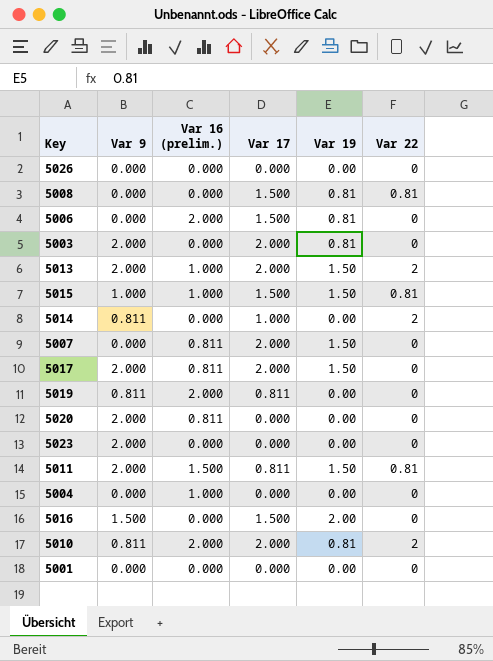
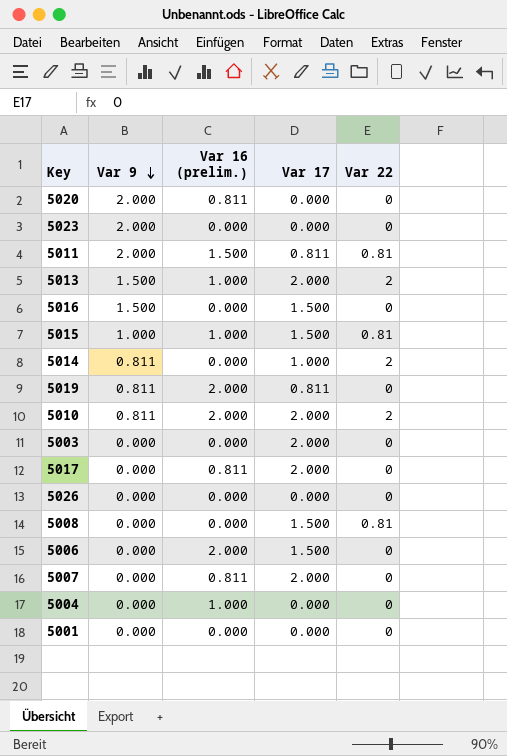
row order: none -> Var 9 descending
column Var 19 | position: 5 -> none
5013 | Var 9: 2.000 -> 1.500
5003 | Var 9: 2.000 -> 0.000
5017 | Var 9: 2.000 -> 0.000

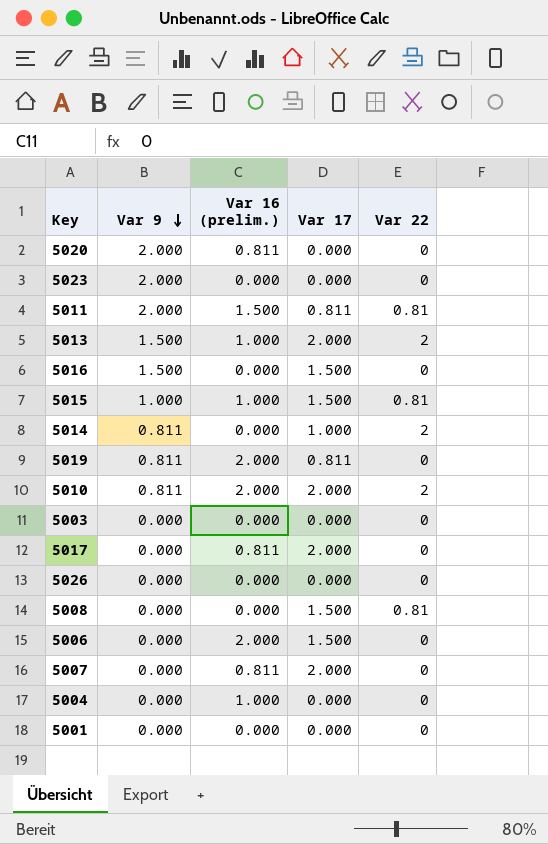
5003 | Var 17: 2.000 -> 0.000

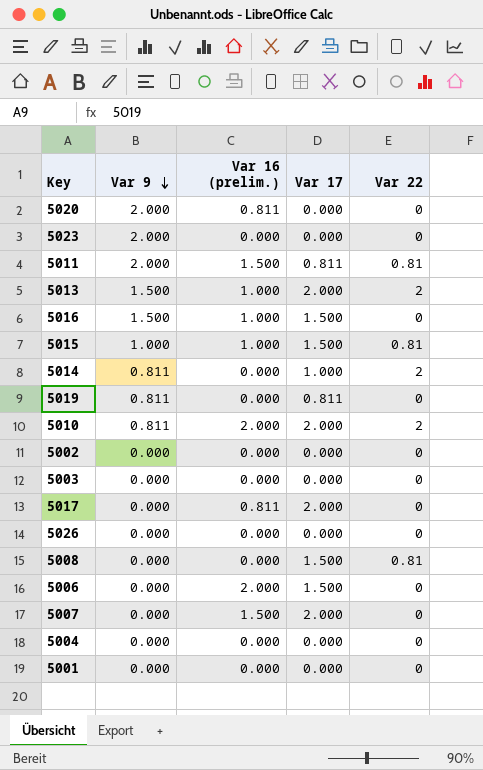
5016 | Var 16 (prelim.): 0.000 -> 1.000
5019 | Var 16 (prelim.): 2.000 -> 0.000
row 5002: none -> 0.000 | 0.000 | 0.000 | 0
5007 | Var 16 (prelim.): 0.811 -> 1.500
5004 | Var 16 (prelim.): 1.000 -> 0.000

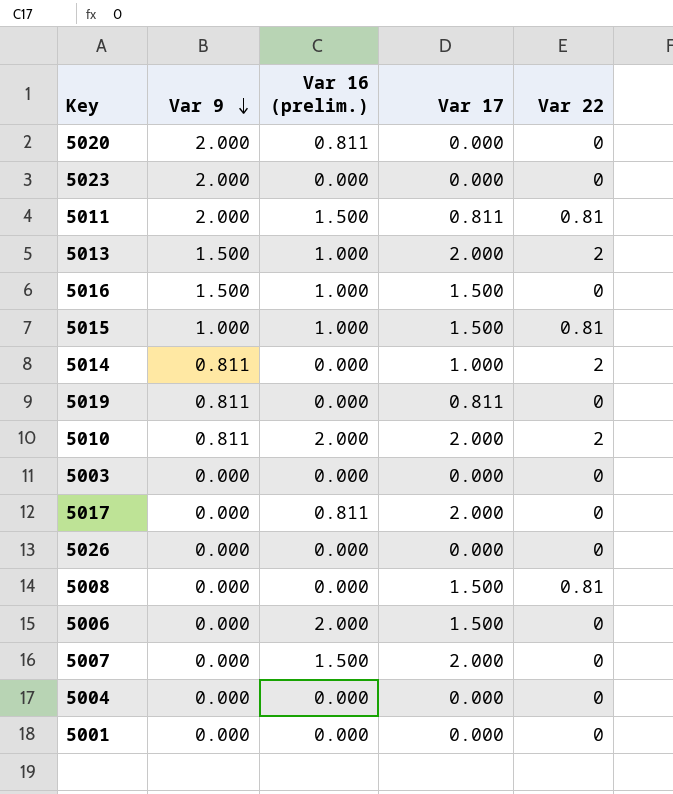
row 5002: 0.000 | 0.000 | 0.000 | 0 -> none

